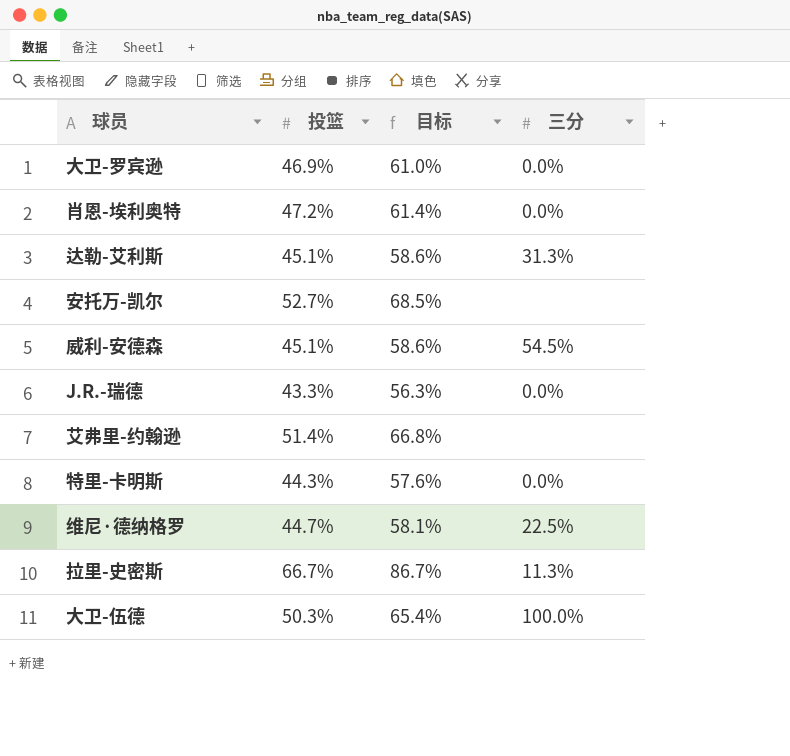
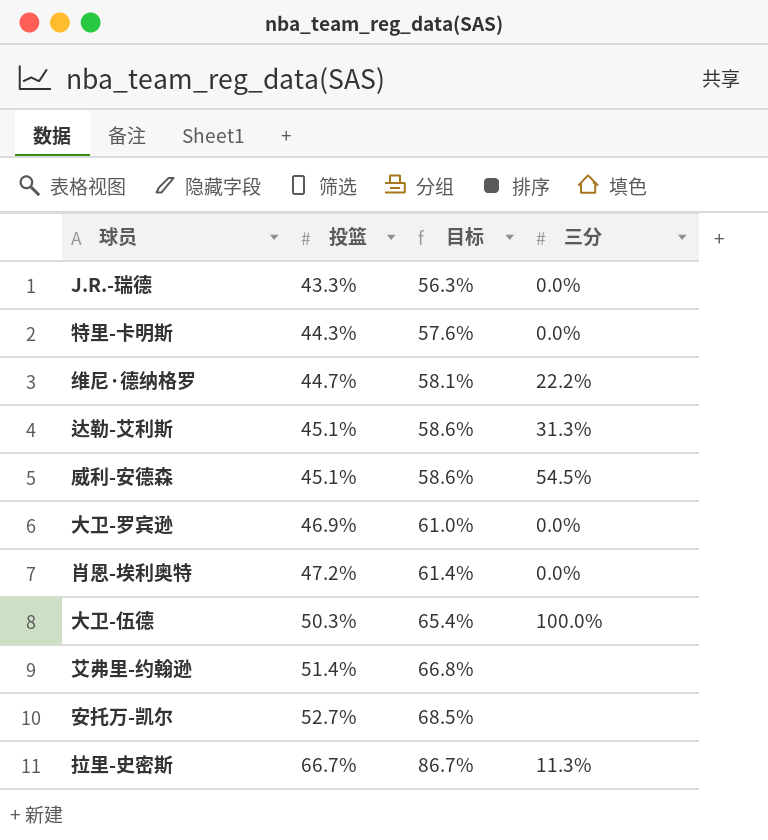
row order: none -> 投篮 ascending
维尼·德纳格罗 | 三分: 22.5% -> 22.2%

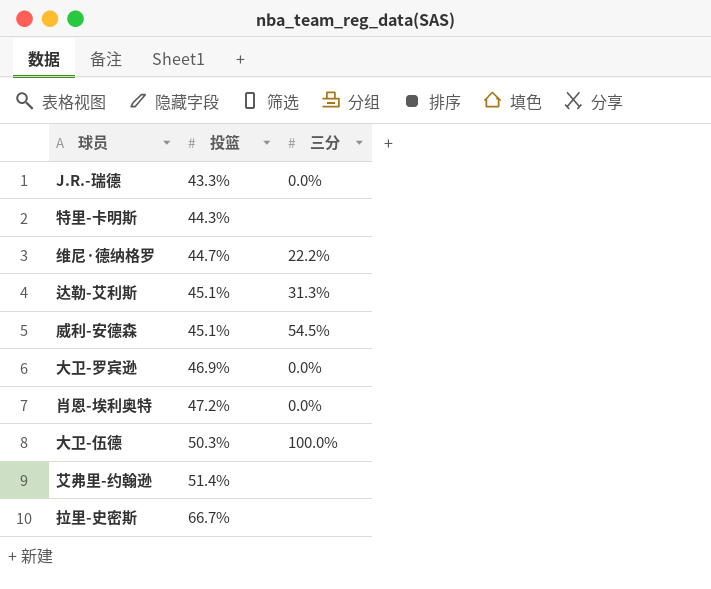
column 目标 | formula: [投篮] * 1.3 -> none
row 安托万-凯尔: 52.7% | 68.5% | none -> none
特里-卡明斯 | 三分: 0.0% -> none
拉里-史密斯 | 三分: 11.3% -> none

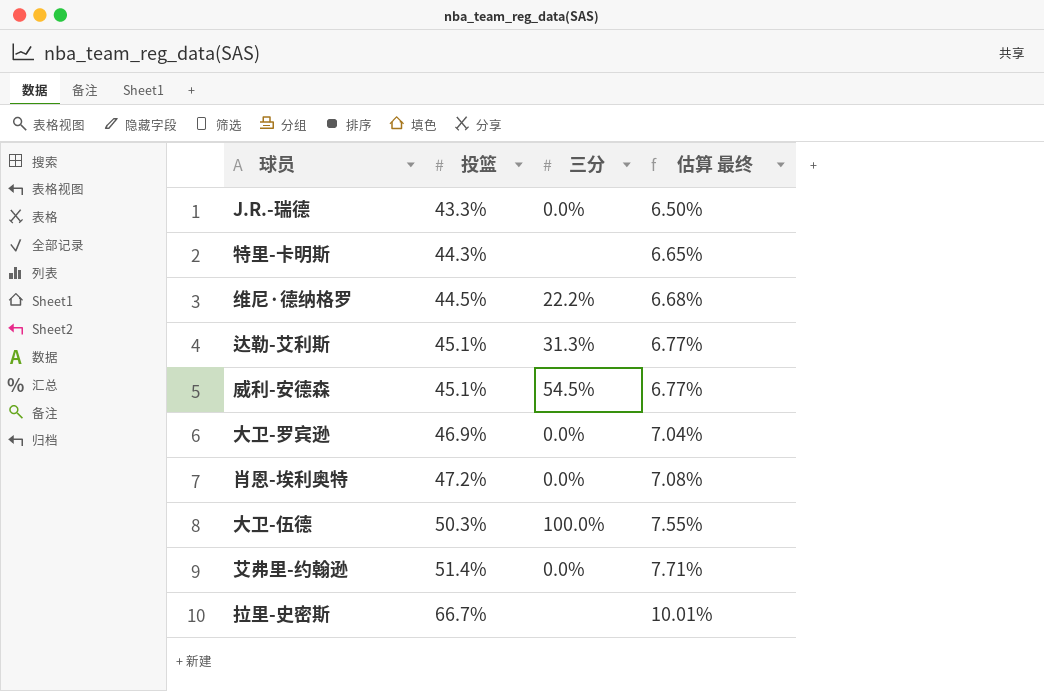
column 估算 最终 | formula: none -> [投篮] * 0.15
维尼·德纳格罗 | 投篮: 44.7% -> 44.5%
艾弗里-约翰逊 | 三分: none -> 0.0%

